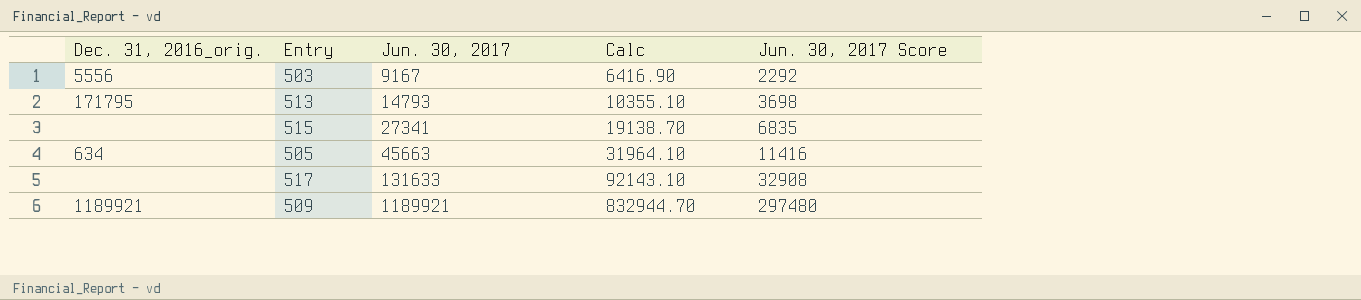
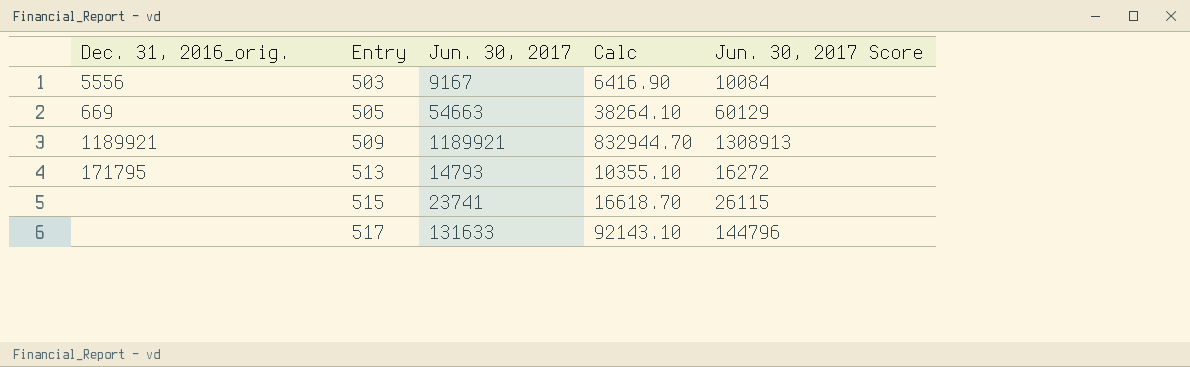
row order: Jun. 30, 2017 ascending -> Entry ascending
column Jun. 30, 2017 Score | formula: [Jun. 30, 2017] * 0.25 -> [Jun. 30, 2017] * 1.1
505 | Dec. 31, 2016_orig.: 634 -> 669
505 | Jun. 30, 2017: 45663 -> 54663
505 | Calc: 31964.10 -> 38264.10
515 | Jun. 30, 2017: 27341 -> 23741
515 | Calc: 19138.70 -> 16618.70

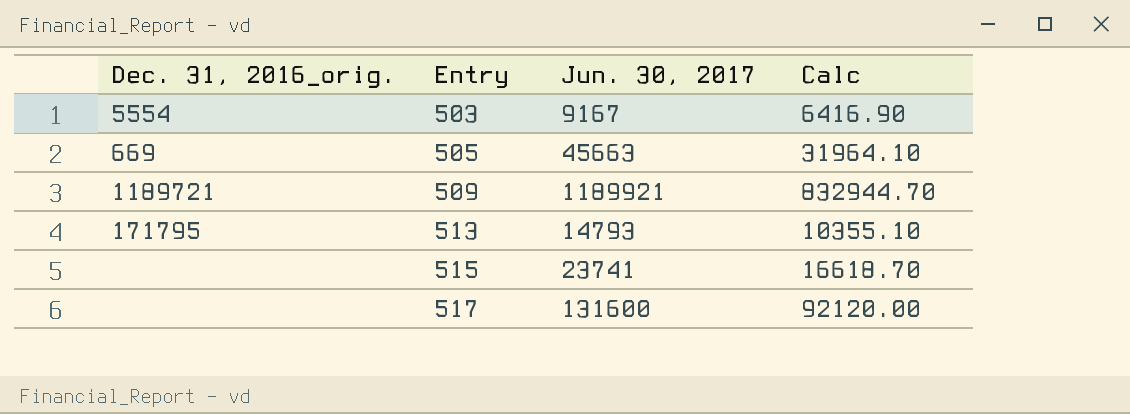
column Jun. 30, 2017 Score | formula: [Jun. 30, 2017] * 1.1 -> none
503 | Dec. 31, 2016_orig.: 5556 -> 5554
505 | Jun. 30, 2017: 54663 -> 45663
505 | Calc: 38264.10 -> 31964.10
509 | Dec. 31, 2016_orig.: 1189921 -> 1189721
517 | Jun. 30, 2017: 131633 -> 131600
517 | Calc: 92143.10 -> 92120.00

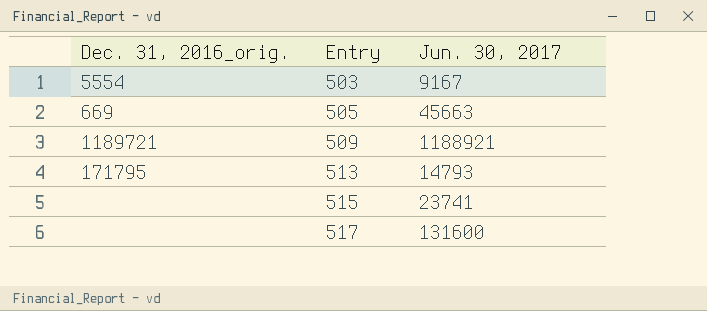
column Calc | formula: [Jun. 30, 2017] * 0.7 -> none
509 | Jun. 30, 2017: 1189921 -> 1188921

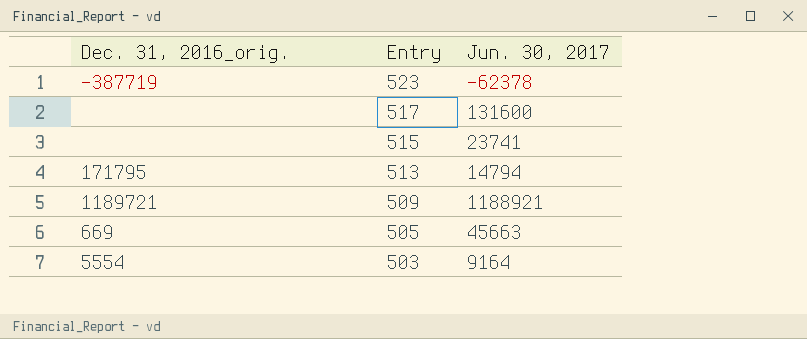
row order: Entry ascending -> Entry descending
row 523: none -> -387719 | -62378
513 | Jun. 30, 2017: 14793 -> 14794
503 | Jun. 30, 2017: 9167 -> 9164

